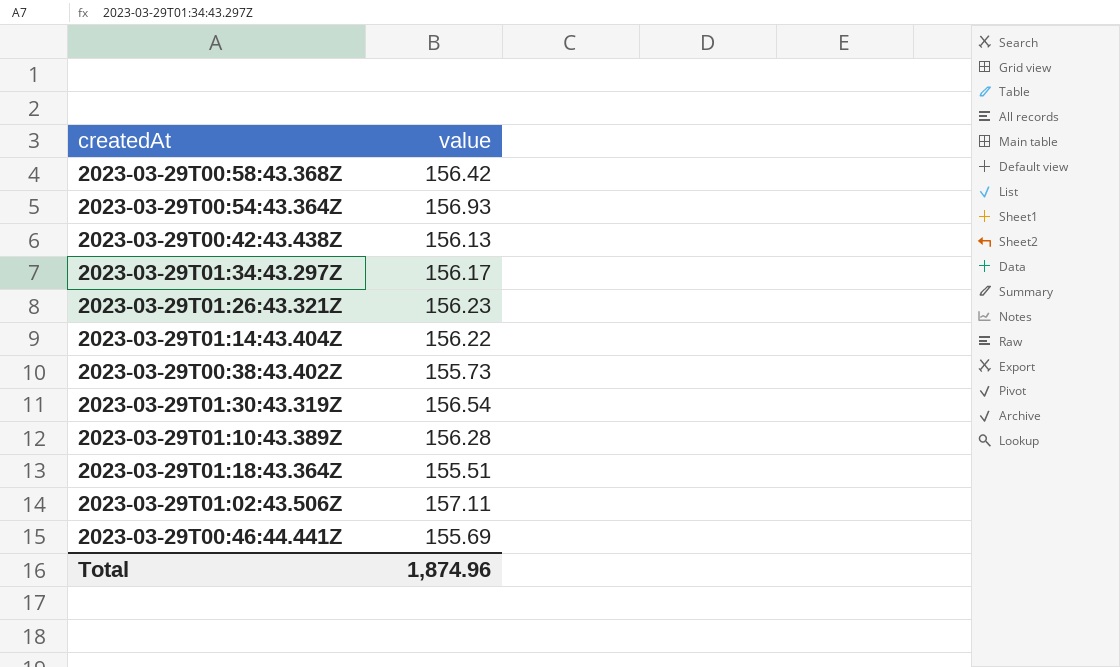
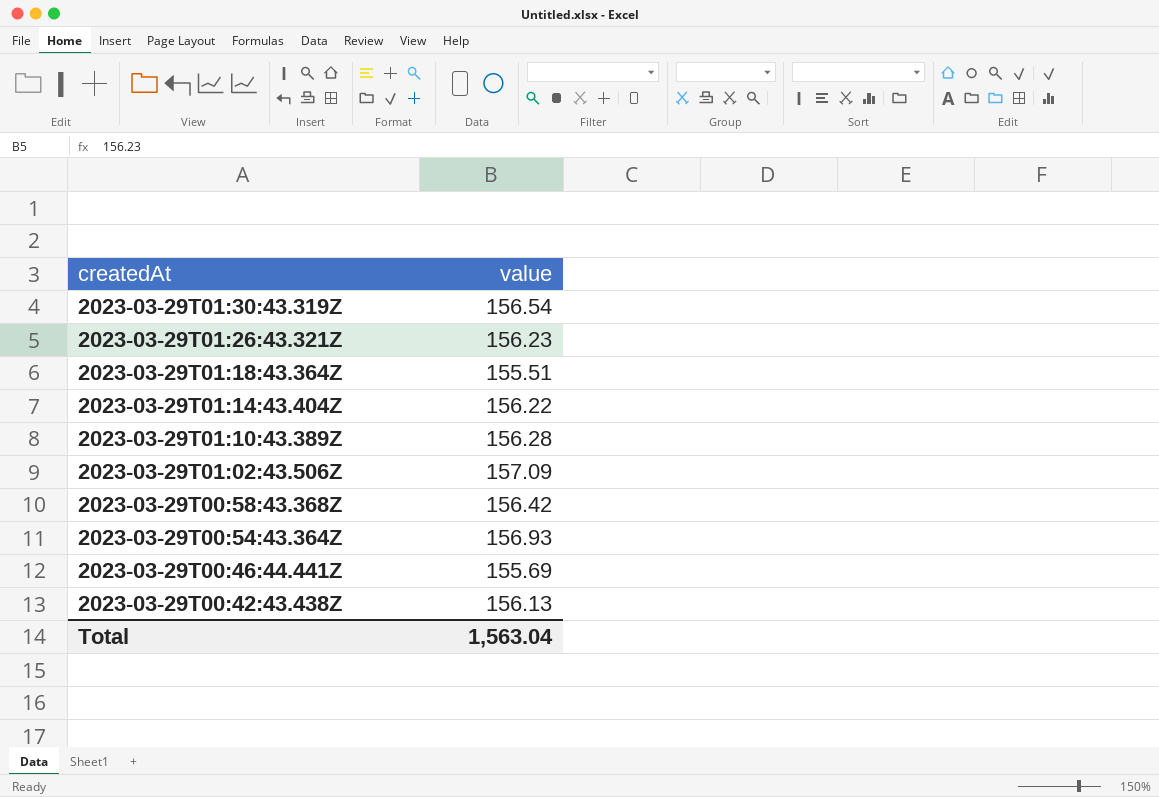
row order: none -> createdAt descending
row 2023-03-29T01:34:43.297Z: 156.17 -> none
row 2023-03-29T00:38:43.402Z: 155.73 -> none
2023-03-29T01:02:43.506Z | value: 157.11 -> 157.09
Total | value: 1,874.96 -> 1,563.04

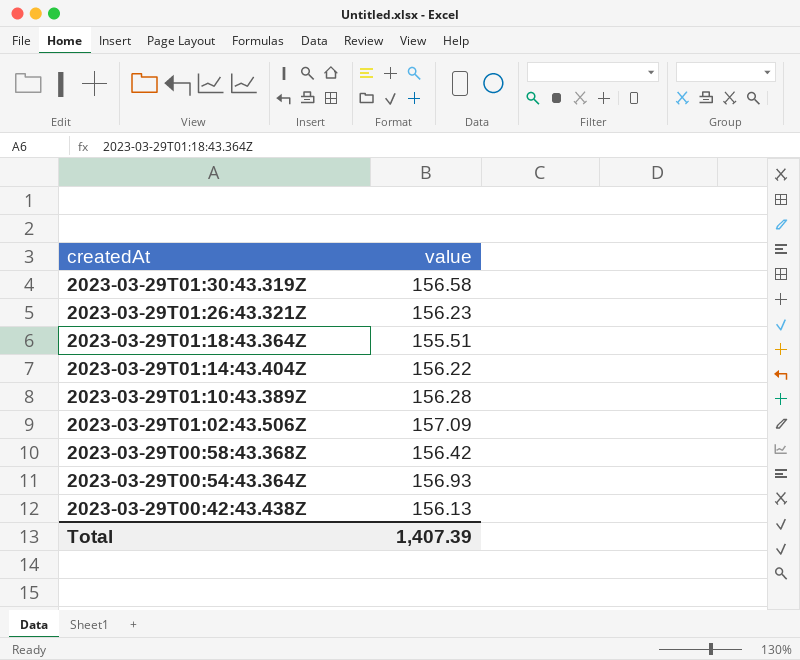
row 2023-03-29T00:46:44.441Z: 155.69 -> none
2023-03-29T01:30:43.319Z | value: 156.54 -> 156.58
Total | value: 1,563.04 -> 1,407.39

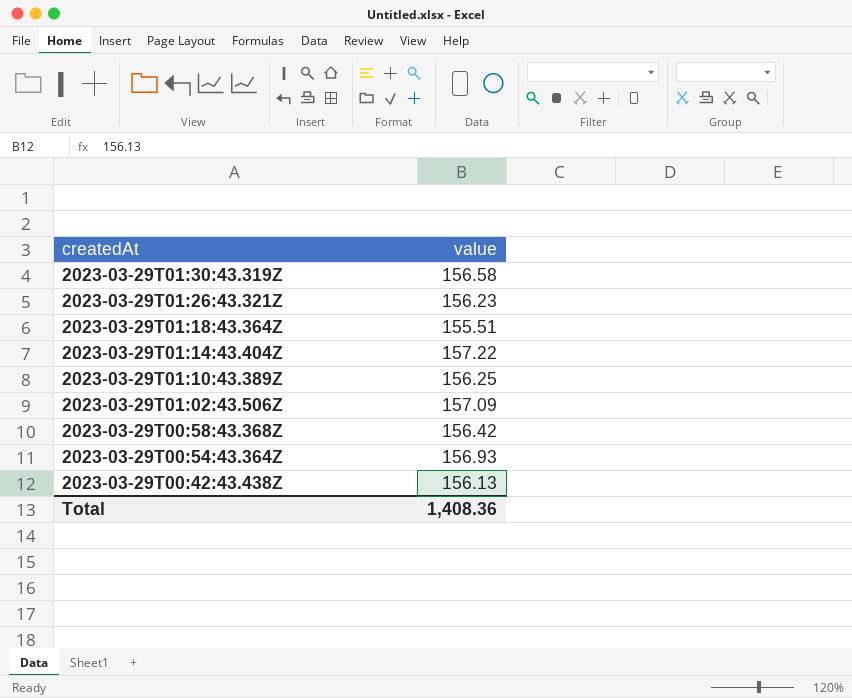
2023-03-29T01:14:43.404Z | value: 156.22 -> 157.22
2023-03-29T01:10:43.389Z | value: 156.28 -> 156.25
Total | value: 1,407.39 -> 1,408.36

